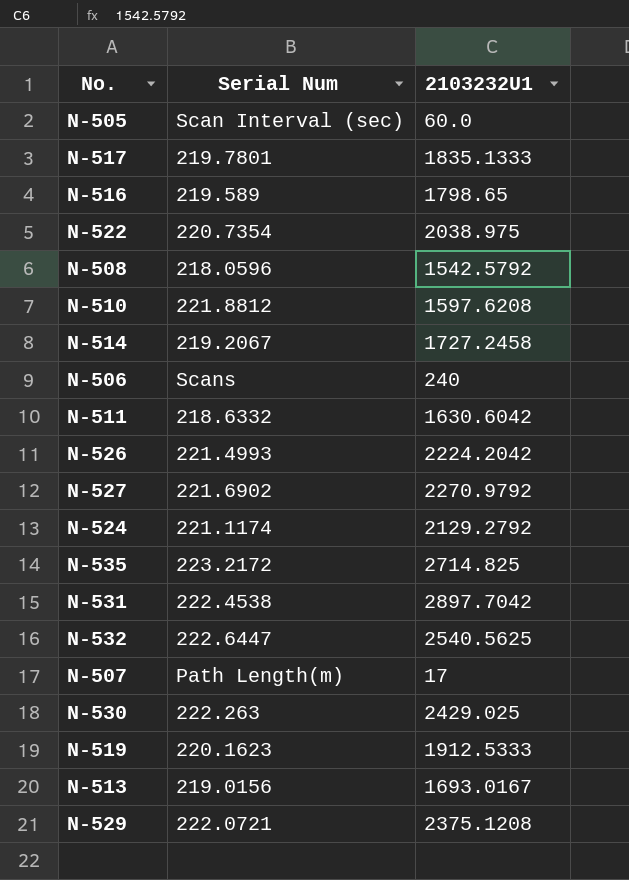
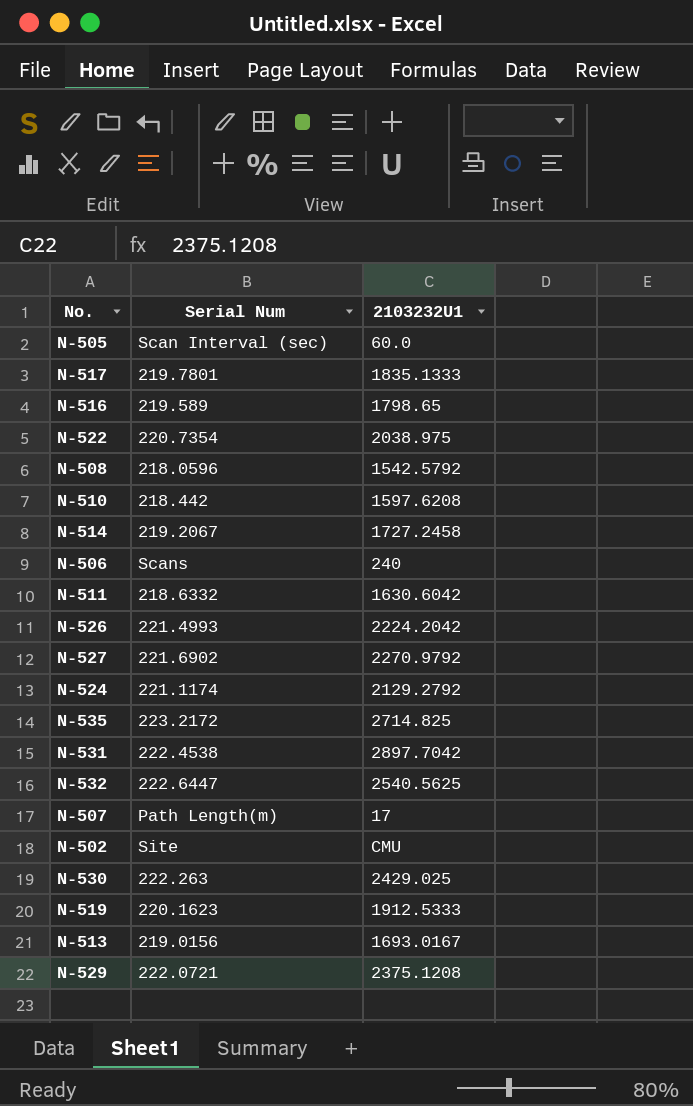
N-510 | Serial Num: 221.8812 -> 218.442
row N-502: none -> Site | CMU

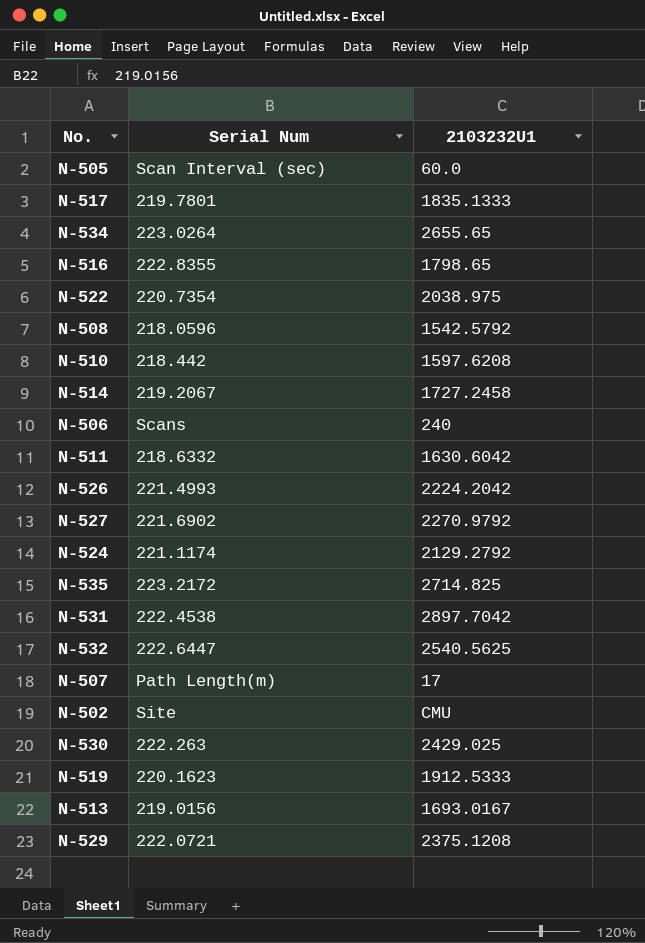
row N-534: none -> 223.0264 | 2655.65
N-516 | Serial Num: 219.589 -> 222.8355

